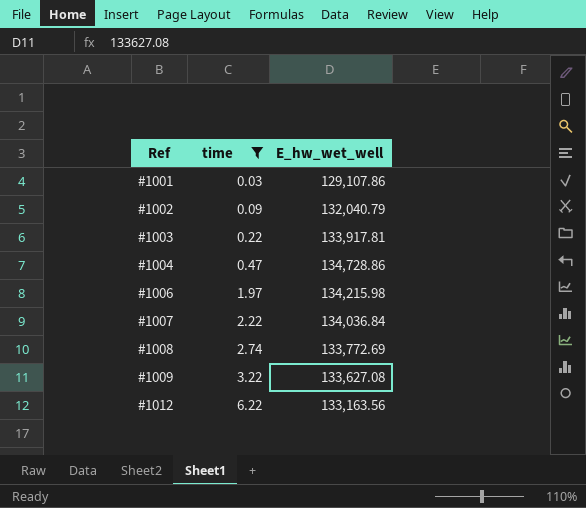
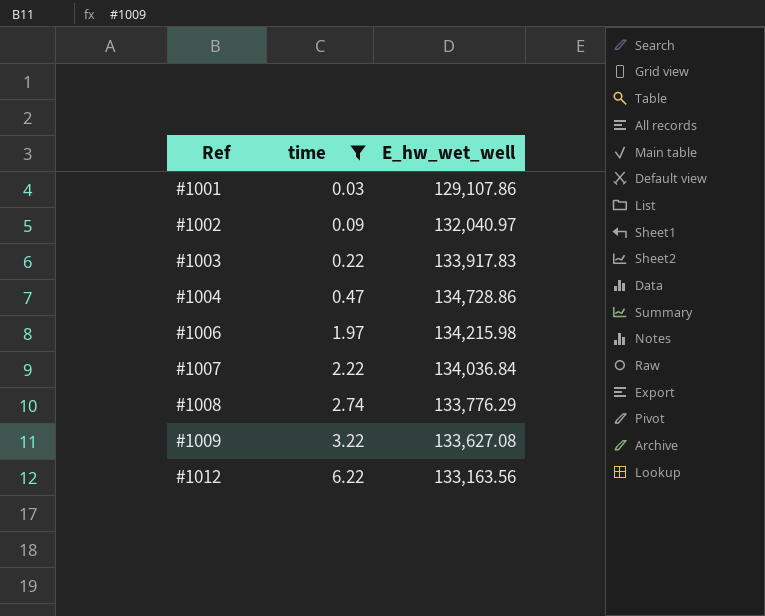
#1002 | E_hw_wet_well: 132,040.79 -> 132,040.97
#1003 | E_hw_wet_well: 133,917.81 -> 133,917.83
#1008 | E_hw_wet_well: 133,772.69 -> 133,776.29

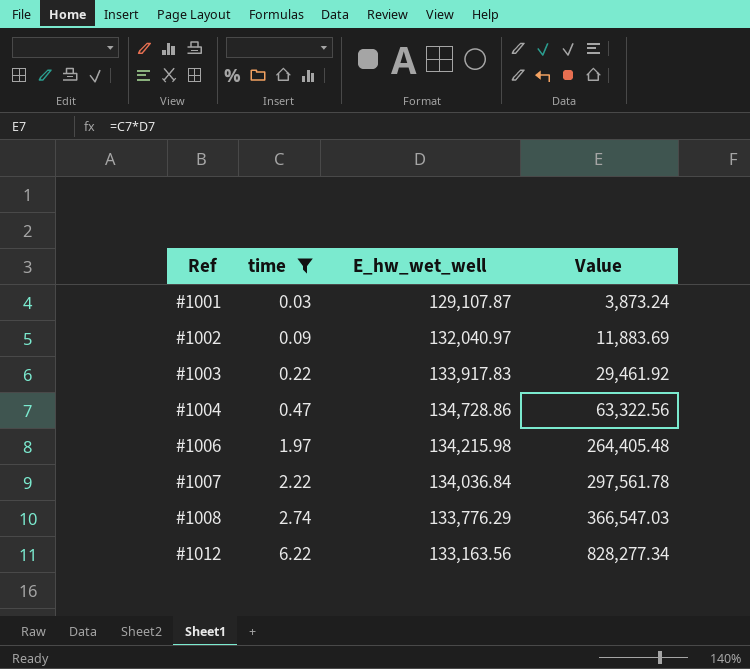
column Value | formula: none -> [time] * [E_hw_wet_well]
row #1009: 3.22 | 133,627.08 -> none
#1001 | E_hw_wet_well: 129,107.86 -> 129,107.87

